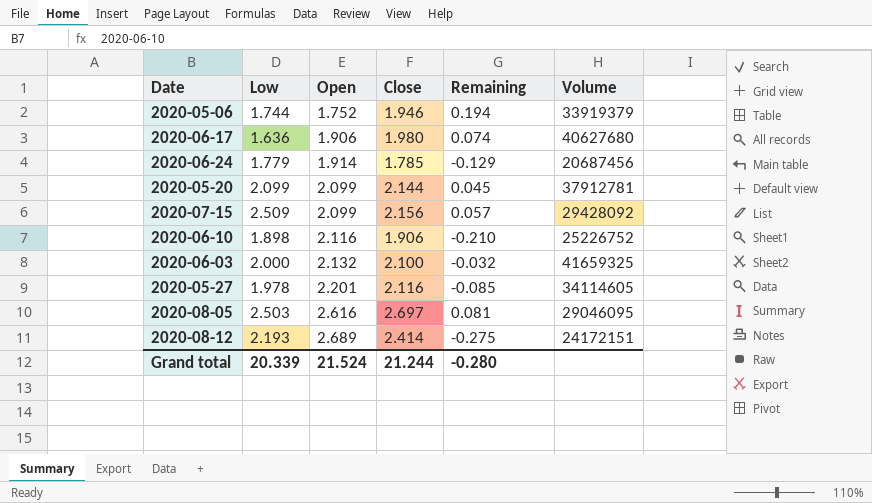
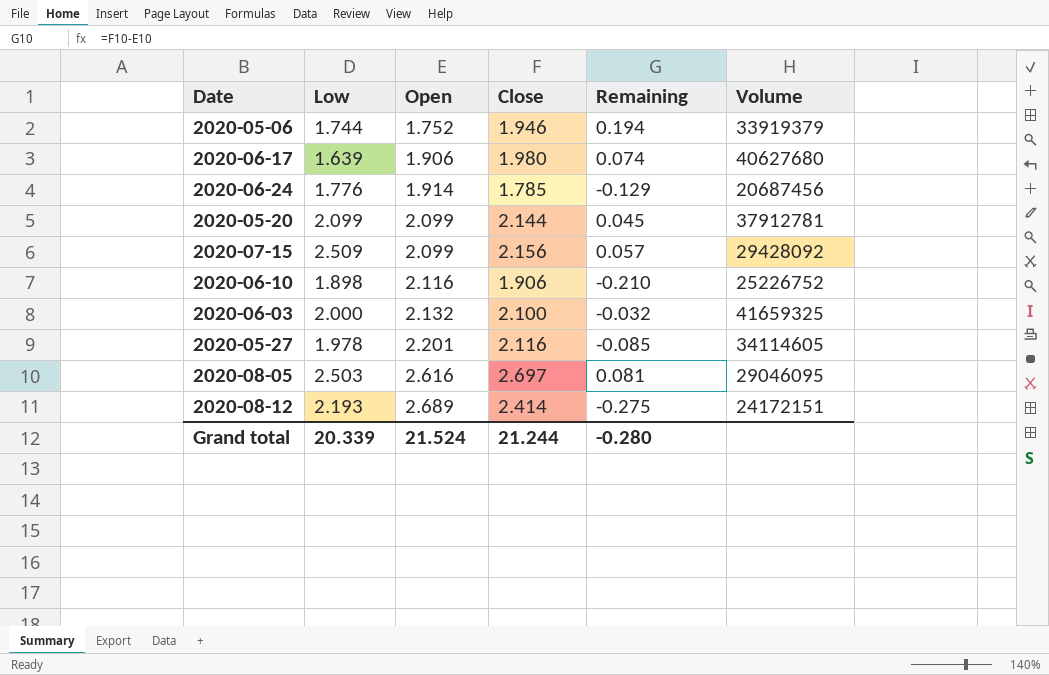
2020-06-17 | Low: 1.636 -> 1.639
2020-06-24 | Low: 1.779 -> 1.776

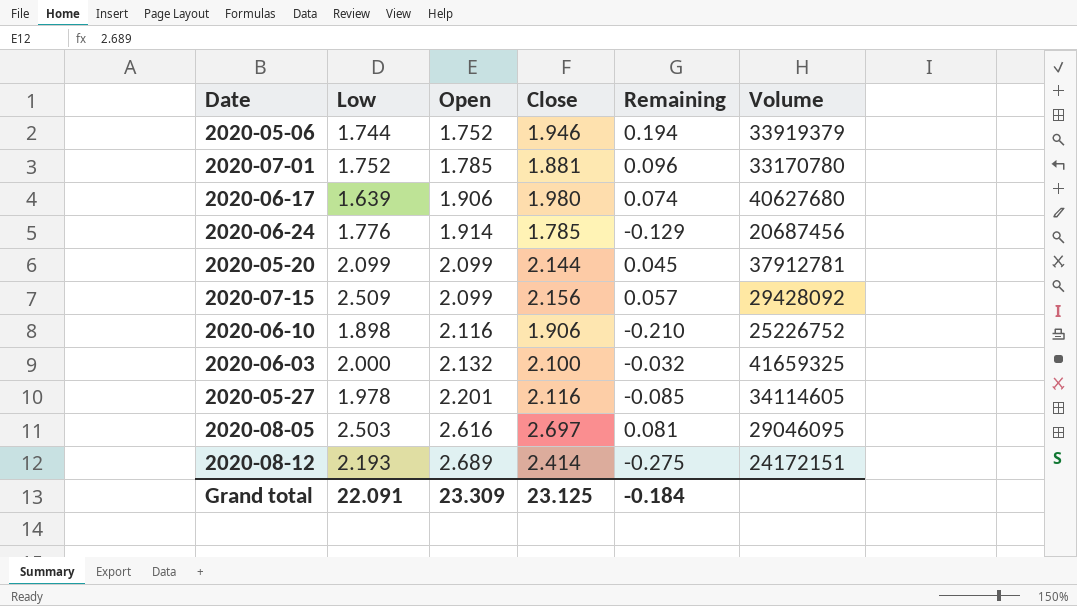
row 2020-07-01: none -> 1.752 | 1.785 | 1.881 | 0.096 | 33170780
Grand total | Low: 20.339 -> 22.091
Grand total | Open: 21.524 -> 23.309
Grand total | Close: 21.244 -> 23.125
Grand total | Remaining: -0.280 -> -0.184

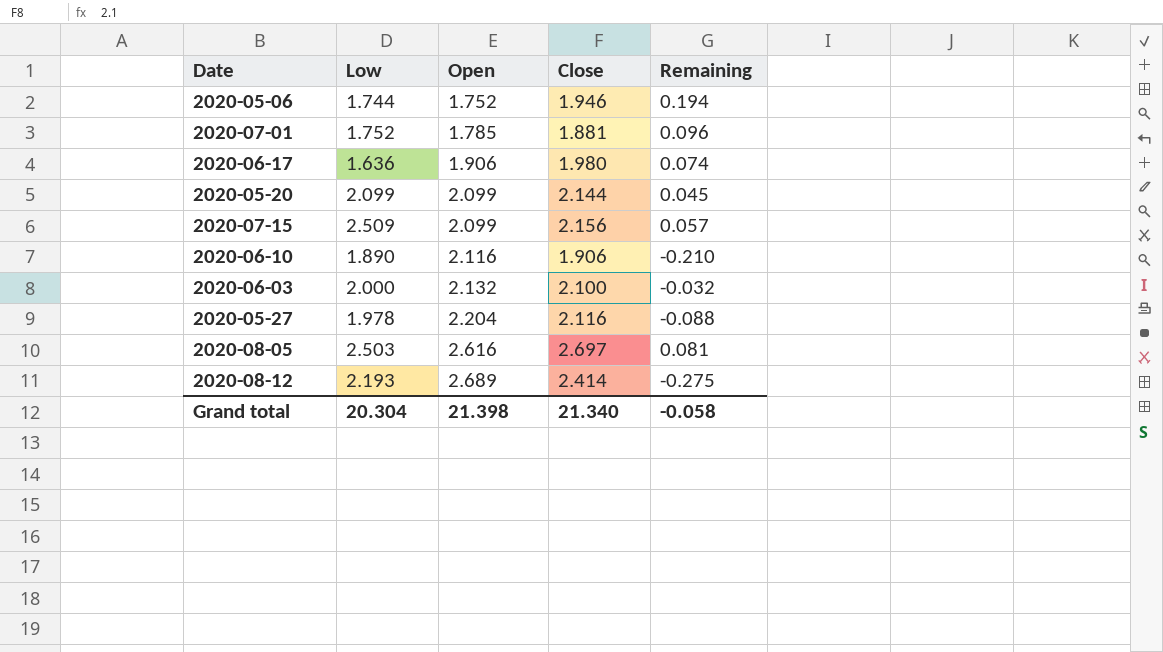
column Volume | position: 6 -> none
row 2020-06-24: 1.776 | 1.914 | 1.785 | -0.129 | 20687456 -> none
2020-06-17 | Low: 1.639 -> 1.636
2020-06-10 | Low: 1.898 -> 1.890
2020-05-27 | Open: 2.201 -> 2.204
2020-05-27 | Remaining: -0.085 -> -0.088
Grand total | Low: 22.091 -> 20.304
Grand total | Open: 23.309 -> 21.398
Grand total | Close: 23.125 -> 21.340
Grand total | Remaining: -0.184 -> -0.058

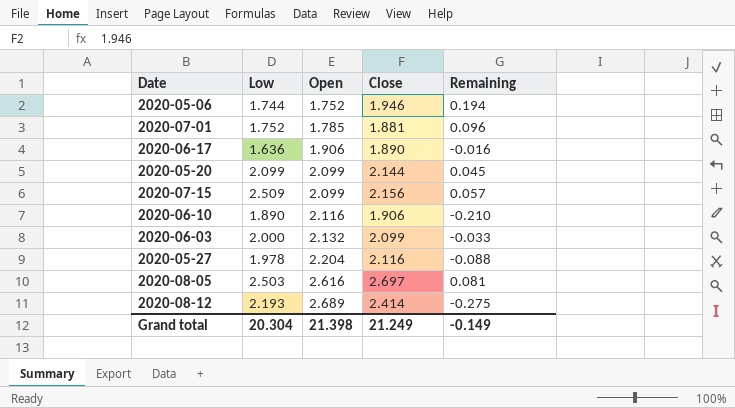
2020-06-17 | Close: 1.980 -> 1.890
2020-06-17 | Remaining: 0.074 -> -0.016
2020-06-03 | Close: 2.100 -> 2.099
2020-06-03 | Remaining: -0.032 -> -0.033
Grand total | Close: 21.340 -> 21.249
Grand total | Remaining: -0.058 -> -0.149

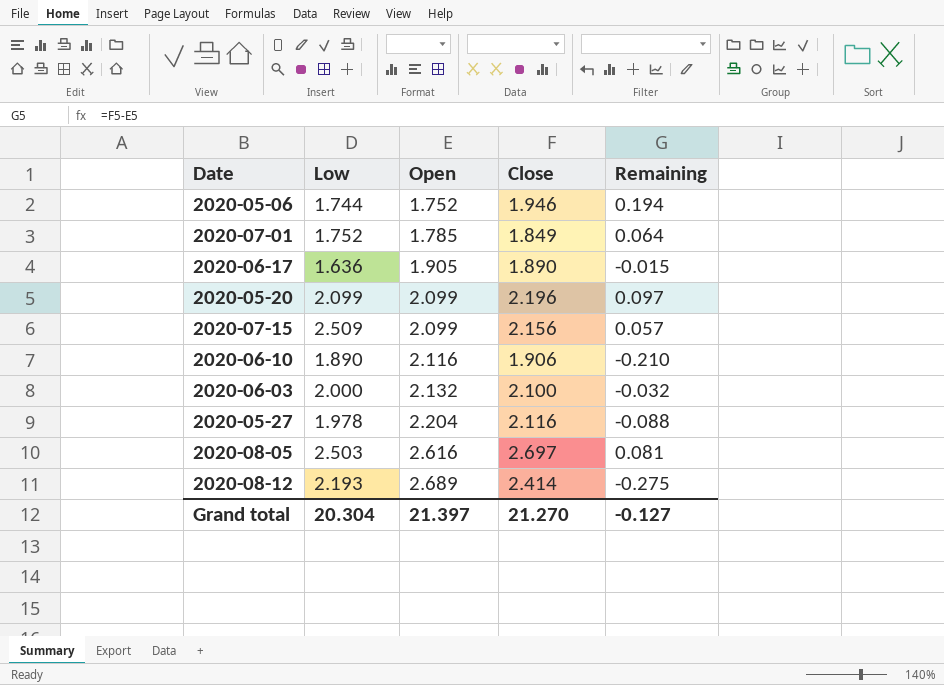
2020-07-01 | Close: 1.881 -> 1.849
2020-07-01 | Remaining: 0.096 -> 0.064
2020-06-17 | Open: 1.906 -> 1.905
2020-06-17 | Remaining: -0.016 -> -0.015
2020-05-20 | Close: 2.144 -> 2.196
2020-05-20 | Remaining: 0.045 -> 0.097
2020-06-03 | Close: 2.099 -> 2.100
2020-06-03 | Remaining: -0.033 -> -0.032
Grand total | Open: 21.398 -> 21.397
Grand total | Close: 21.249 -> 21.270
Grand total | Remaining: -0.149 -> -0.127

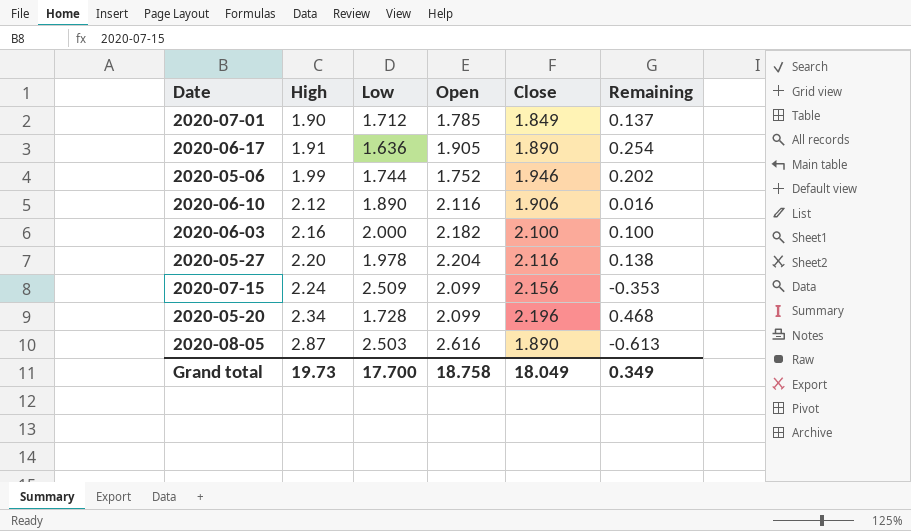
row order: Open ascending -> High ascending
column High | position: none -> 2
column Remaining | formula: [Close] - [Open] -> [Close] - [Low]
row 2020-08-12: 2.193 | 2.689 | 2.414 | -0.275 -> none
2020-07-01 | Low: 1.752 -> 1.712
2020-06-03 | Open: 2.132 -> 2.182
2020-05-20 | Low: 2.099 -> 1.728
2020-08-05 | Close: 2.697 -> 1.890
Grand total | Low: 20.304 -> 17.700
Grand total | Open: 21.397 -> 18.758
Grand total | Close: 21.270 -> 18.049
Grand total | Remaining: -0.127 -> 0.349

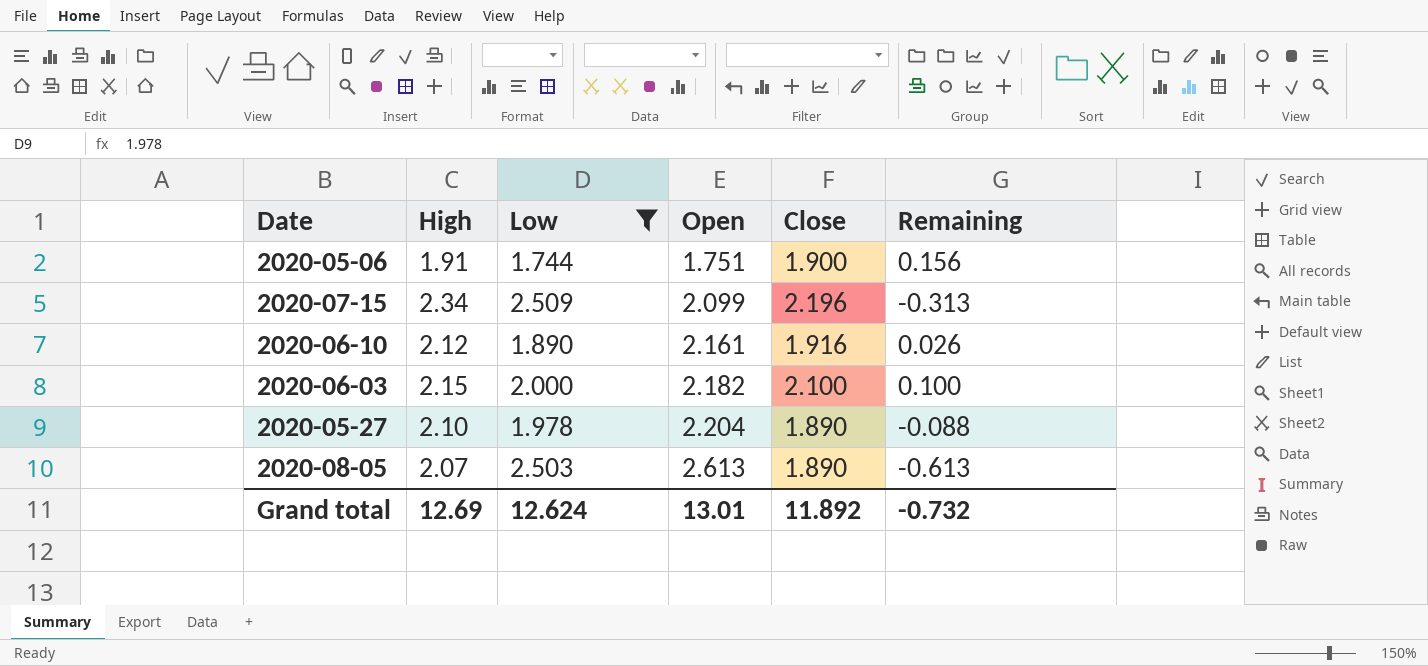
filter: none -> Low >= 1.744
row order: High ascending -> Open ascending
2020-05-06 | High: 1.99 -> 1.91
2020-05-06 | Open: 1.752 -> 1.751
2020-05-06 | Close: 1.946 -> 1.900
2020-05-06 | Remaining: 0.202 -> 0.156
2020-07-15 | High: 2.24 -> 2.34
2020-07-15 | Close: 2.156 -> 2.196
2020-07-15 | Remaining: -0.353 -> -0.313
2020-06-10 | Open: 2.116 -> 2.161
2020-06-10 | Close: 1.906 -> 1.916
2020-06-10 | Remaining: 0.016 -> 0.026
2020-06-03 | High: 2.16 -> 2.15
2020-05-27 | High: 2.20 -> 2.10
2020-05-27 | Close: 2.116 -> 1.890
2020-05-27 | Remaining: 0.138 -> -0.088
2020-08-05 | High: 2.87 -> 2.07
2020-08-05 | Open: 2.616 -> 2.613
Grand total | High: 19.73 -> 12.69
Grand total | Low: 17.700 -> 12.624
Grand total | Open: 18.758 -> 13.01
Grand total | Close: 18.049 -> 11.892
Grand total | Remaining: 0.349 -> -0.732

